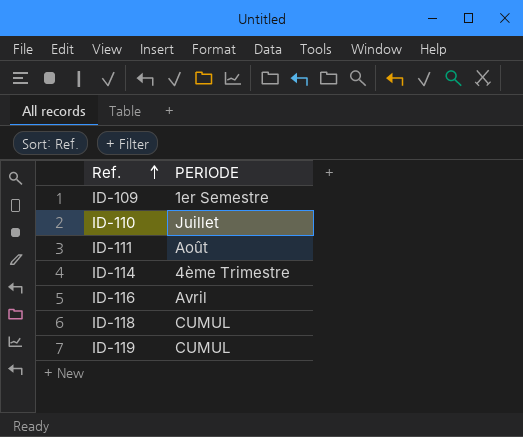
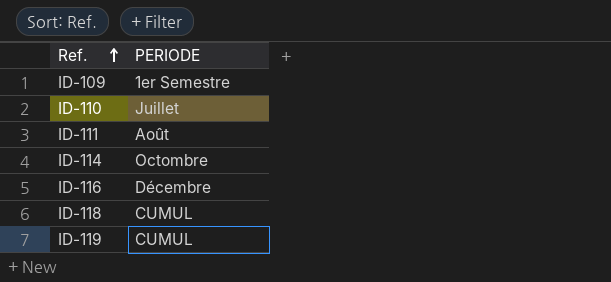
ID-114 | PERIODE: 4ème Trimestre -> Octombre
ID-116 | PERIODE: Avril -> Décembre

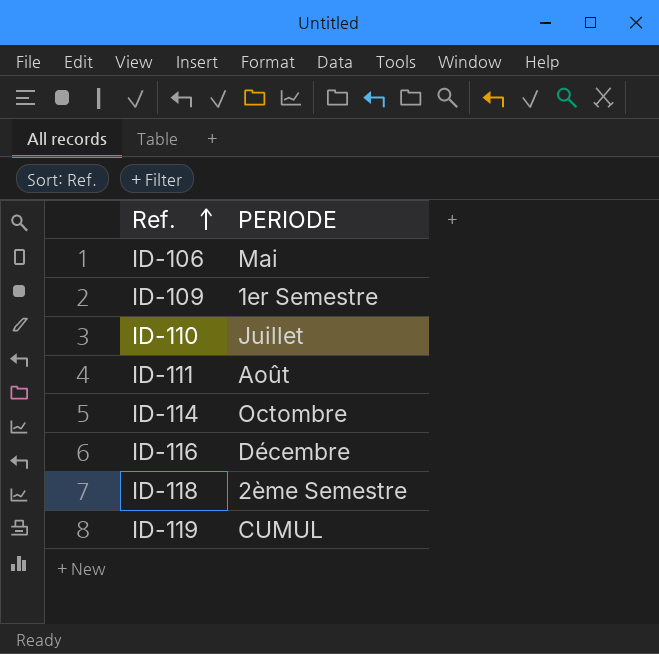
row ID-106: none -> Mai
ID-118 | PERIODE: CUMUL -> 2ème Semestre

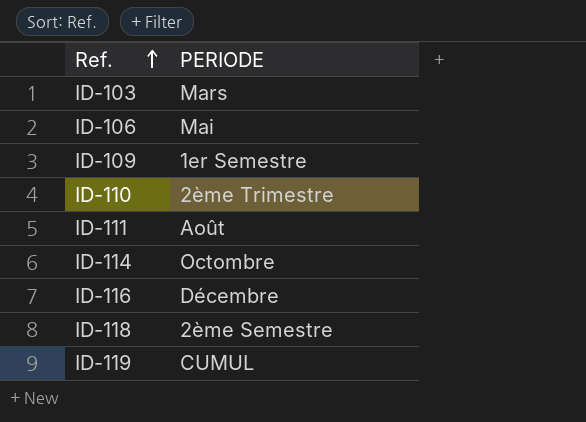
row ID-103: none -> Mars
ID-110 | PERIODE: Juillet -> 2ème Trimestre

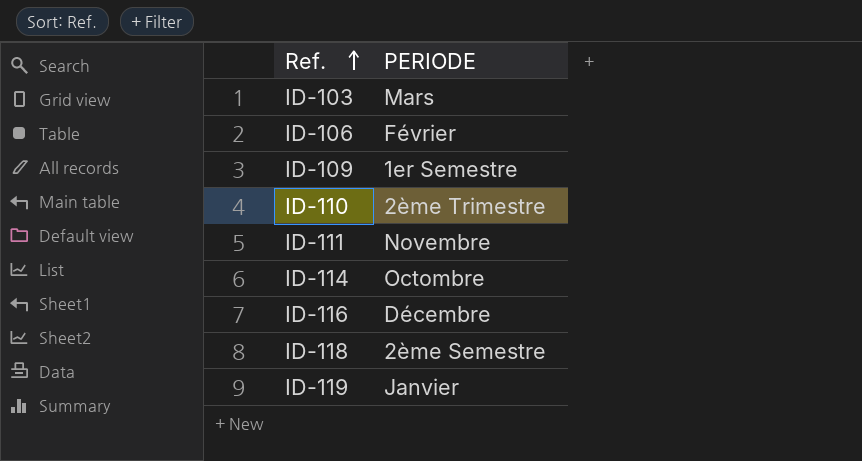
ID-106 | PERIODE: Mai -> Février
ID-111 | PERIODE: Août -> Novembre
ID-119 | PERIODE: CUMUL -> Janvier

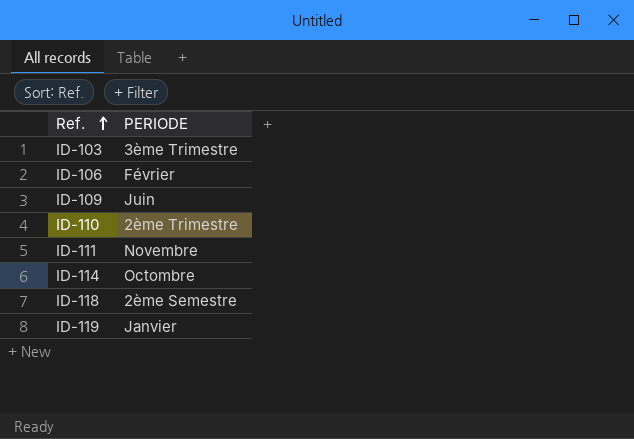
row ID-116: Décembre -> none
ID-103 | PERIODE: Mars -> 3ème Trimestre
ID-109 | PERIODE: 1er Semestre -> Juin

